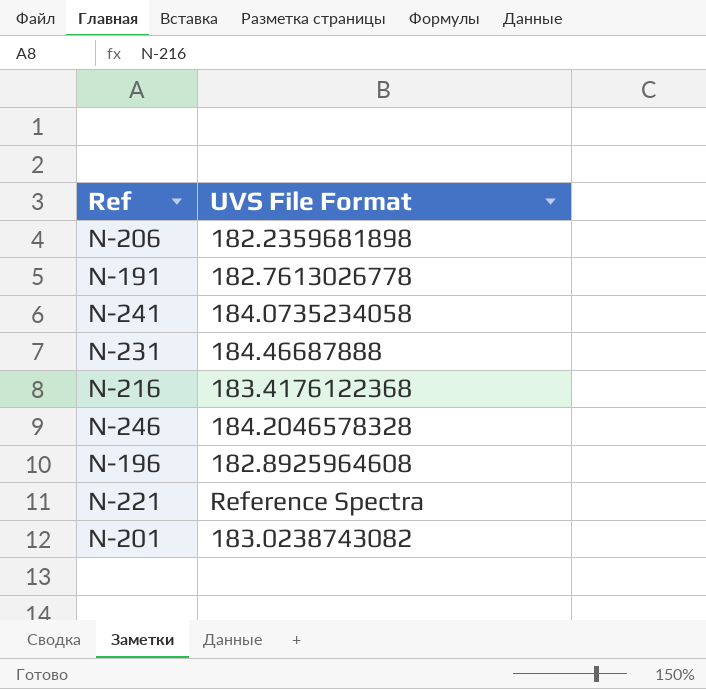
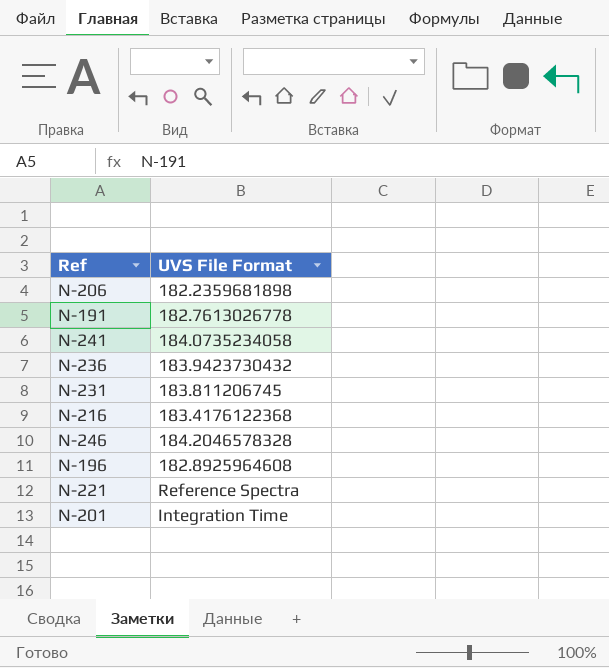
row N-236: none -> 183.9423730432
N-231 | UVS File Format: 184.46687888 -> 183.811206745
N-201 | UVS File Format: 183.0238743082 -> Integration Time

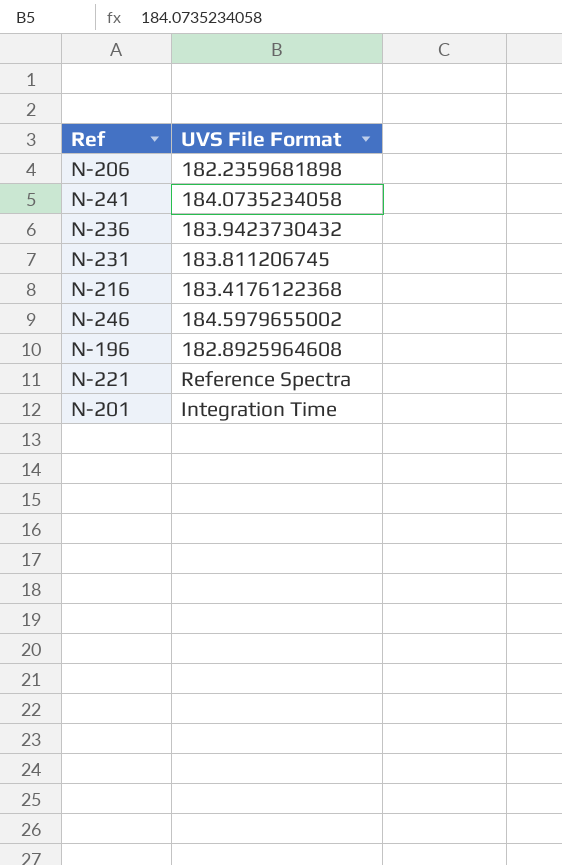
row N-191: 182.7613026778 -> none
N-246 | UVS File Format: 184.2046578328 -> 184.5979655002

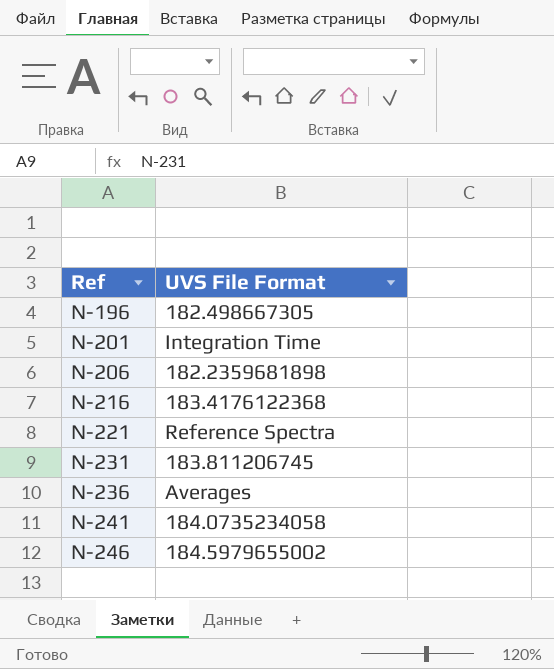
row order: none -> Ref ascending
N-196 | UVS File Format: 182.8925964608 -> 182.498667305
N-236 | UVS File Format: 183.9423730432 -> Averages

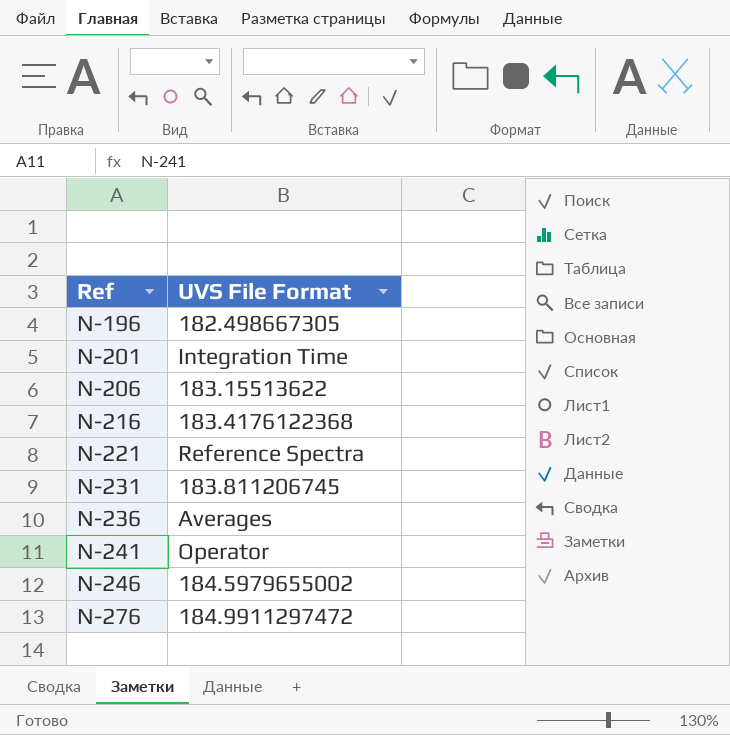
N-206 | UVS File Format: 182.2359681898 -> 183.15513622
N-241 | UVS File Format: 184.0735234058 -> Operator
row N-276: none -> 184.9911297472

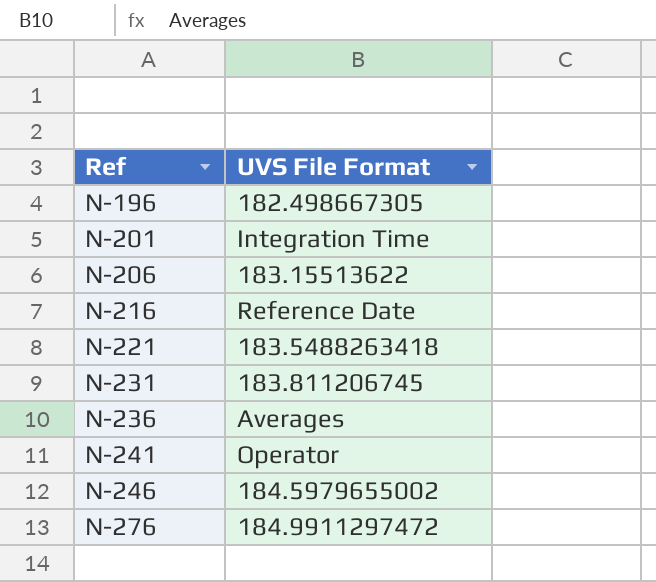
N-216 | UVS File Format: 183.4176122368 -> Reference Date
N-221 | UVS File Format: Reference Spectra -> 183.5488263418

